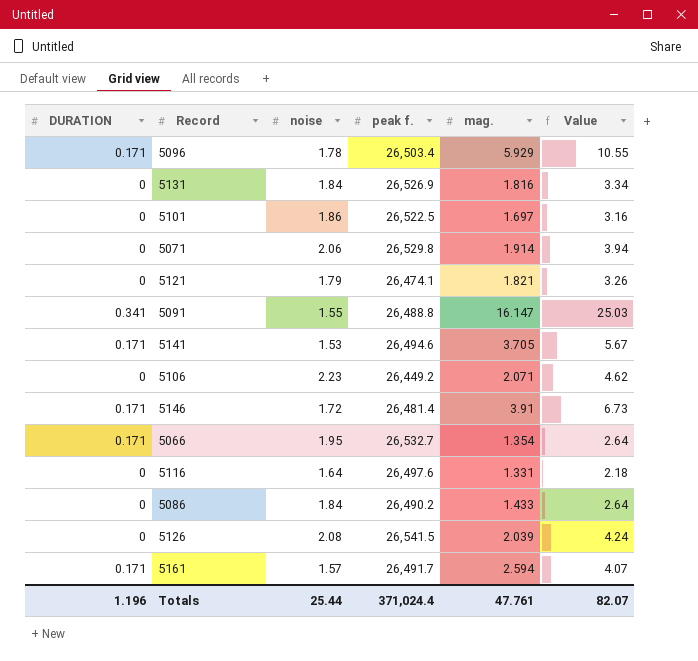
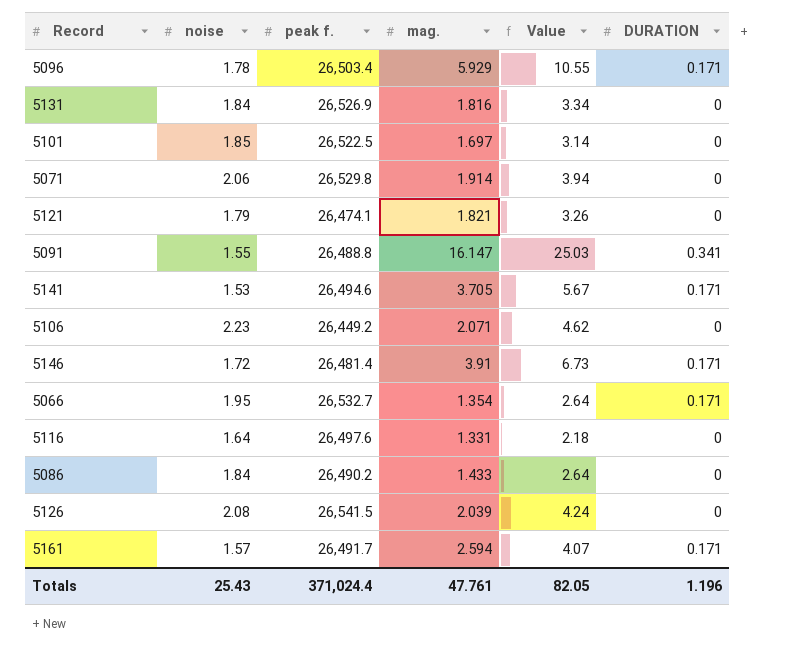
column DURATION | position: 1 -> 6
5101 | noise: 1.86 -> 1.85
5101 | Value: 3.16 -> 3.14
Totals | noise: 25.44 -> 25.43
Totals | Value: 82.07 -> 82.05

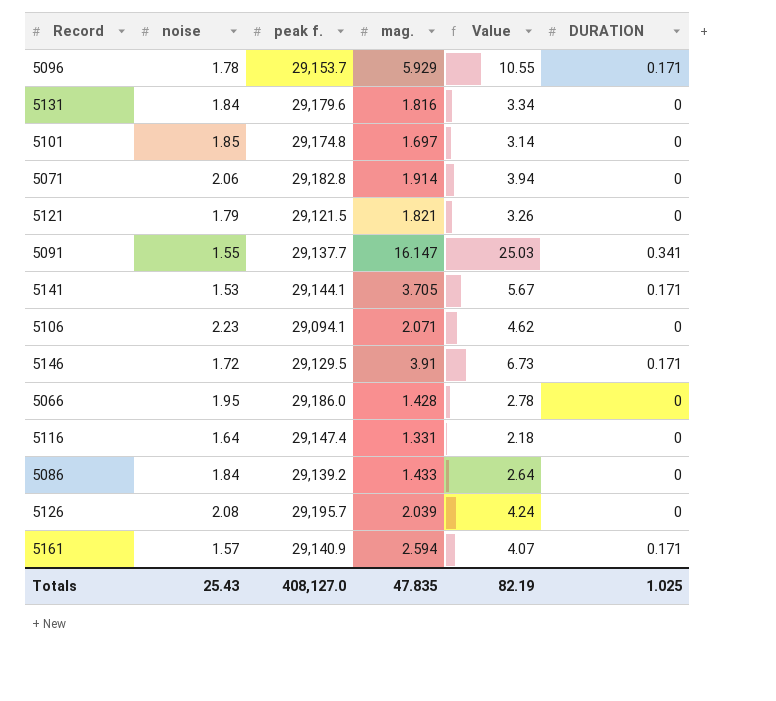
5096 | peak f.: 26,503.4 -> 29,153.7
5131 | peak f.: 26,526.9 -> 29,179.6
5101 | peak f.: 26,522.5 -> 29,174.8
5071 | peak f.: 26,529.8 -> 29,182.8
5121 | peak f.: 26,474.1 -> 29,121.5
5091 | peak f.: 26,488.8 -> 29,137.7
5141 | peak f.: 26,494.6 -> 29,144.1
5106 | peak f.: 26,449.2 -> 29,094.1
5146 | peak f.: 26,481.4 -> 29,129.5
5066 | peak f.: 26,532.7 -> 29,186.0
5066 | mag.: 1.354 -> 1.428
5066 | Value: 2.64 -> 2.78
5066 | DURATION: 0.171 -> 0
5116 | peak f.: 26,497.6 -> 29,147.4
5086 | peak f.: 26,490.2 -> 29,139.2
5126 | peak f.: 26,541.5 -> 29,195.7
5161 | peak f.: 26,491.7 -> 29,140.9
Totals | peak f.: 371,024.4 -> 408,127.0
Totals | mag.: 47.761 -> 47.835
Totals | Value: 82.05 -> 82.19
Totals | DURATION: 1.196 -> 1.025

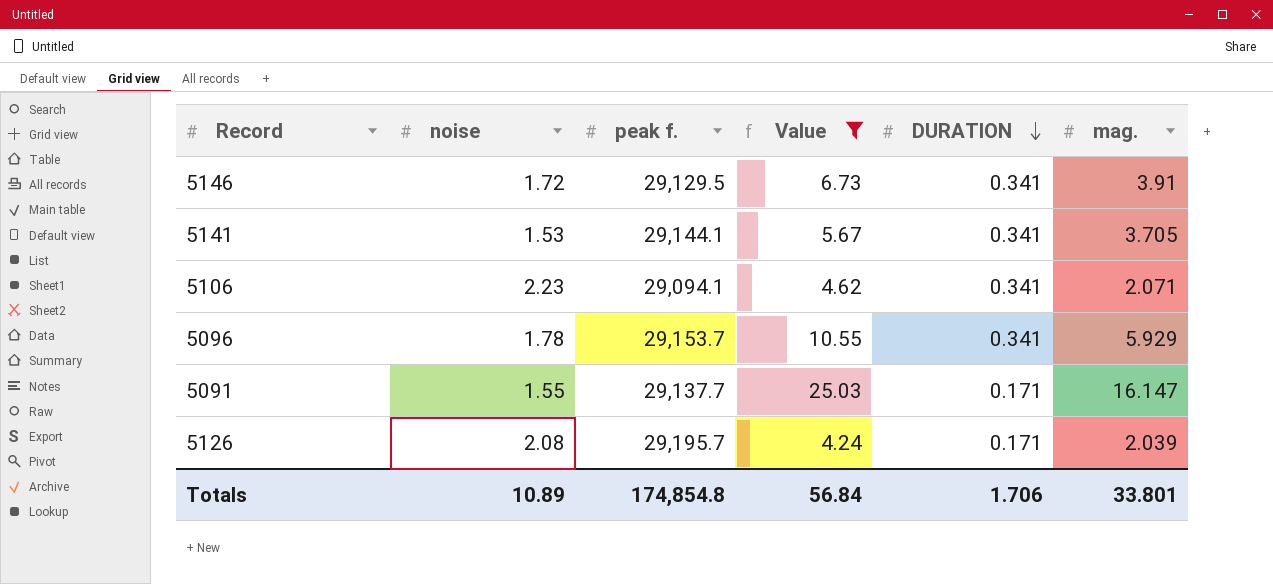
filter: none -> Value >= 4.24
row order: none -> DURATION descending
column mag. | position: 4 -> 6
5146 | DURATION: 0.171 -> 0.341
5141 | DURATION: 0.171 -> 0.341
5106 | DURATION: 0 -> 0.341
5096 | DURATION: 0.171 -> 0.341
5091 | DURATION: 0.341 -> 0.171
5126 | DURATION: 0 -> 0.171
Totals | noise: 25.43 -> 10.89
Totals | peak f.: 408,127.0 -> 174,854.8
Totals | Value: 82.19 -> 56.84
Totals | DURATION: 1.025 -> 1.706
Totals | mag.: 47.835 -> 33.801

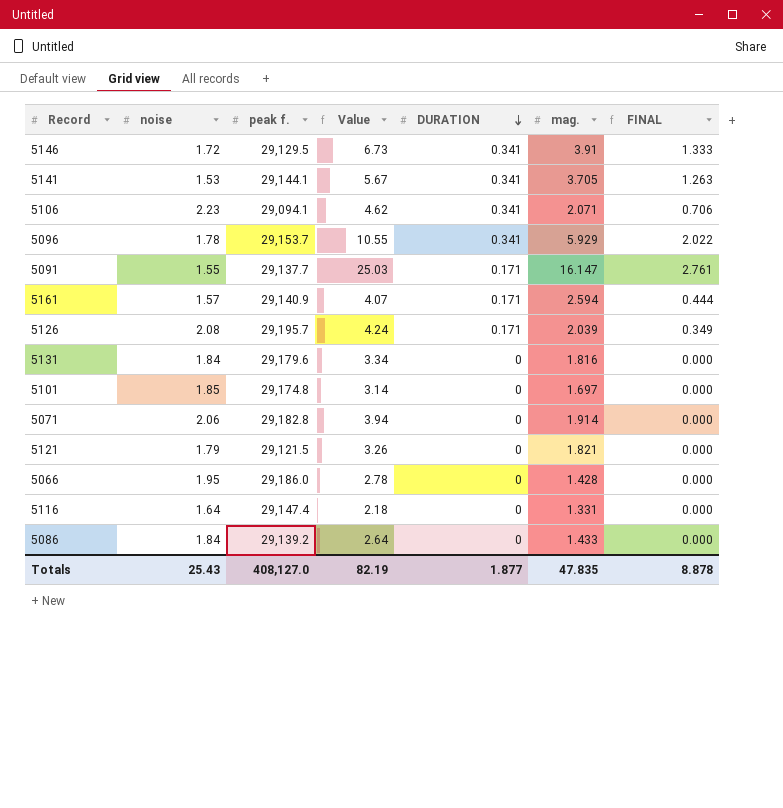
filter: Value >= 4.24 -> none
column FINAL | formula: none -> [DURATION] * [mag.]
Totals | noise: 10.89 -> 25.43
Totals | peak f.: 174,854.8 -> 408,127.0
Totals | Value: 56.84 -> 82.19
Totals | DURATION: 1.706 -> 1.877
Totals | mag.: 33.801 -> 47.835

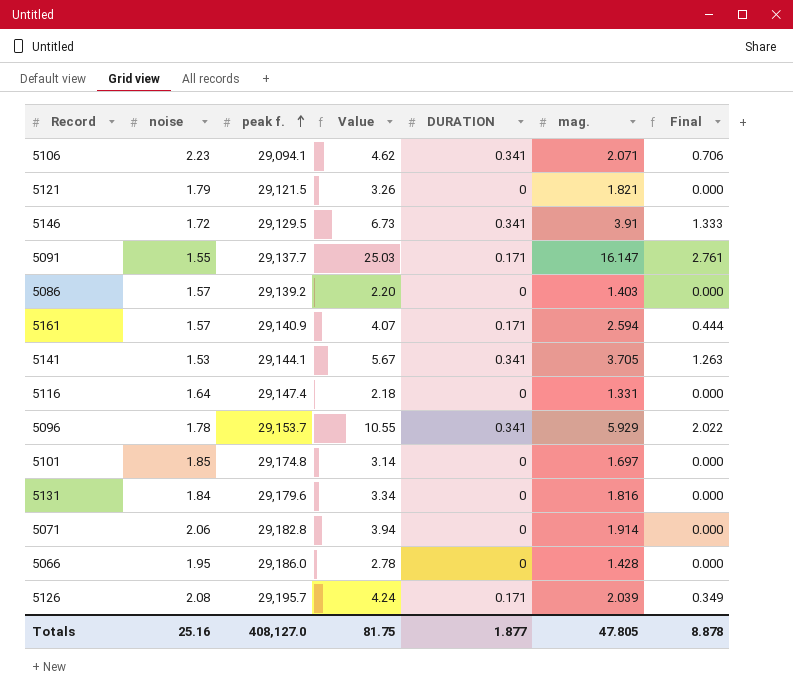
row order: DURATION descending -> peak f. ascending
column name: FINAL -> Final
5086 | noise: 1.84 -> 1.57
5086 | Value: 2.64 -> 2.20
5086 | mag.: 1.433 -> 1.403
Totals | noise: 25.43 -> 25.16
Totals | Value: 82.19 -> 81.75
Totals | mag.: 47.835 -> 47.805

